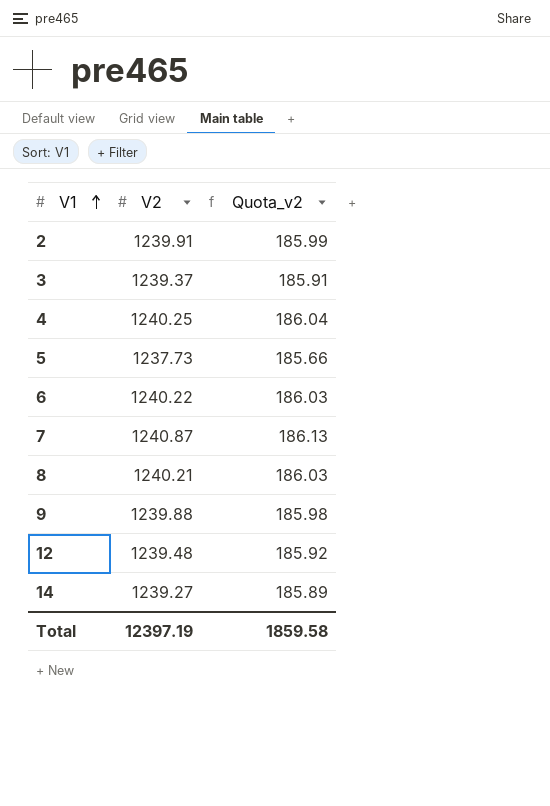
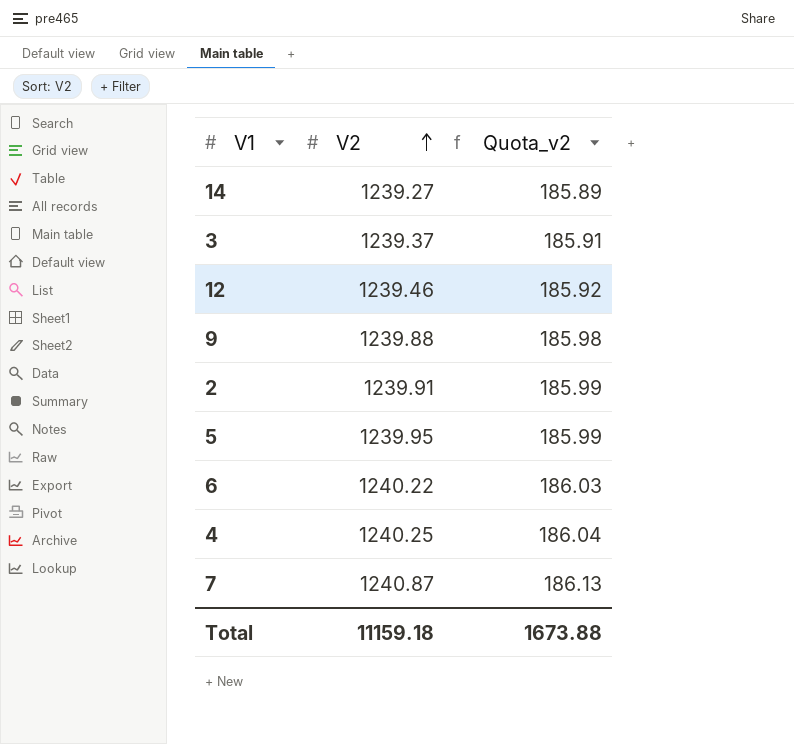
row order: V1 ascending -> V2 ascending
row 8: 1240.21 | 186.03 -> none
12 | V2: 1239.48 -> 1239.46
5 | V2: 1237.73 -> 1239.95
5 | Quota_v2: 185.66 -> 185.99
Total | V2: 12397.19 -> 11159.18
Total | Quota_v2: 1859.58 -> 1673.88

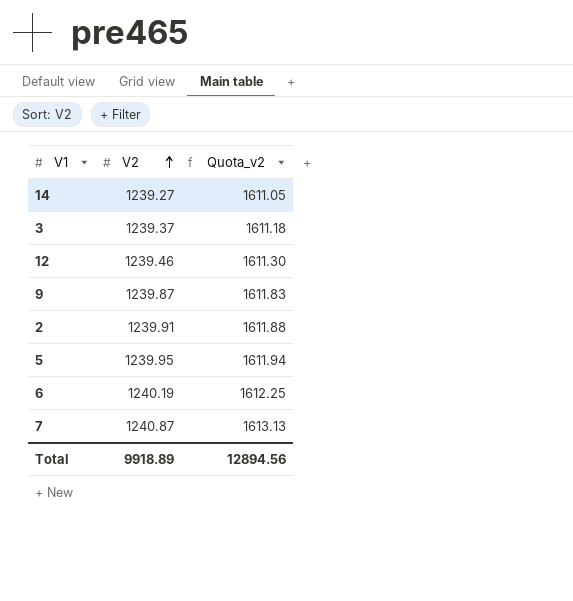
column Quota_v2 | formula: [V2] * 0.15 -> [V2] * 1.3
row 4: 1240.25 | 186.04 -> none
9 | V2: 1239.88 -> 1239.87
6 | V2: 1240.22 -> 1240.19
Total | V2: 11159.18 -> 9918.89
Total | Quota_v2: 1673.88 -> 12894.56

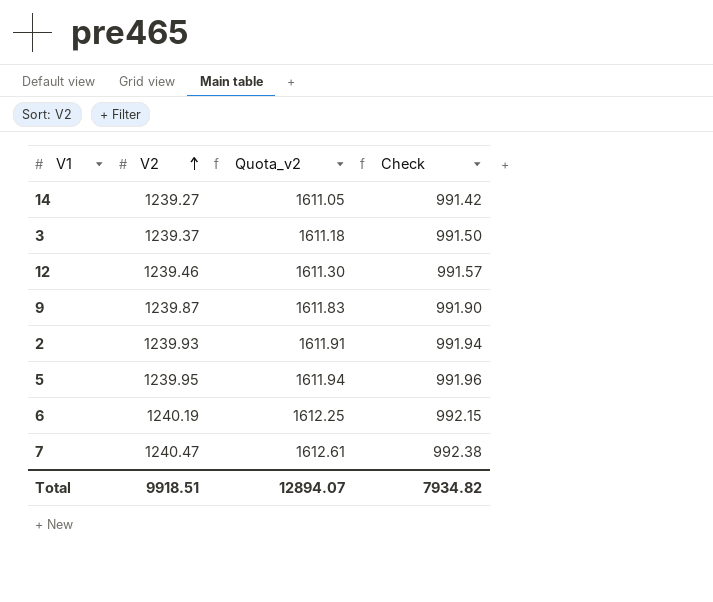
column Check | formula: none -> [V2] * 0.8
2 | V2: 1239.91 -> 1239.93
2 | Quota_v2: 1611.88 -> 1611.91
7 | V2: 1240.87 -> 1240.47
7 | Quota_v2: 1613.13 -> 1612.61
Total | V2: 9918.89 -> 9918.51
Total | Quota_v2: 12894.56 -> 12894.07

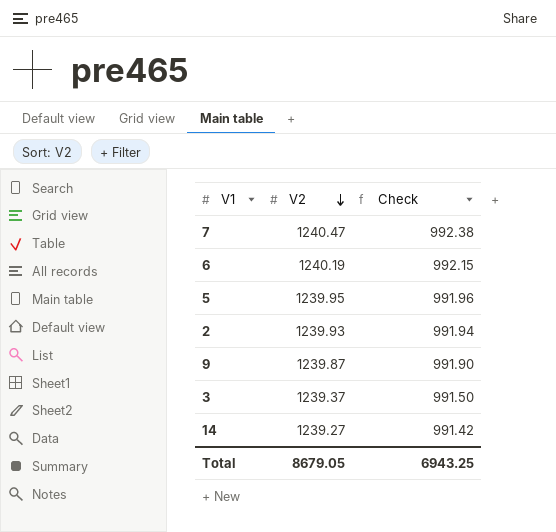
row order: V2 ascending -> V2 descending
column Quota_v2 | formula: [V2] * 1.3 -> none
row 12: 1239.46 | 1611.30 | 991.57 -> none
Total | V2: 9918.51 -> 8679.05
Total | Check: 7934.82 -> 6943.25

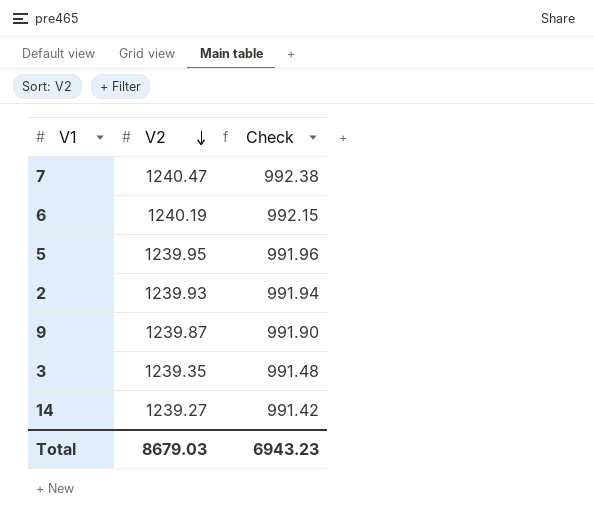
3 | V2: 1239.37 -> 1239.35
3 | Check: 991.50 -> 991.48
Total | V2: 8679.05 -> 8679.03
Total | Check: 6943.25 -> 6943.23

